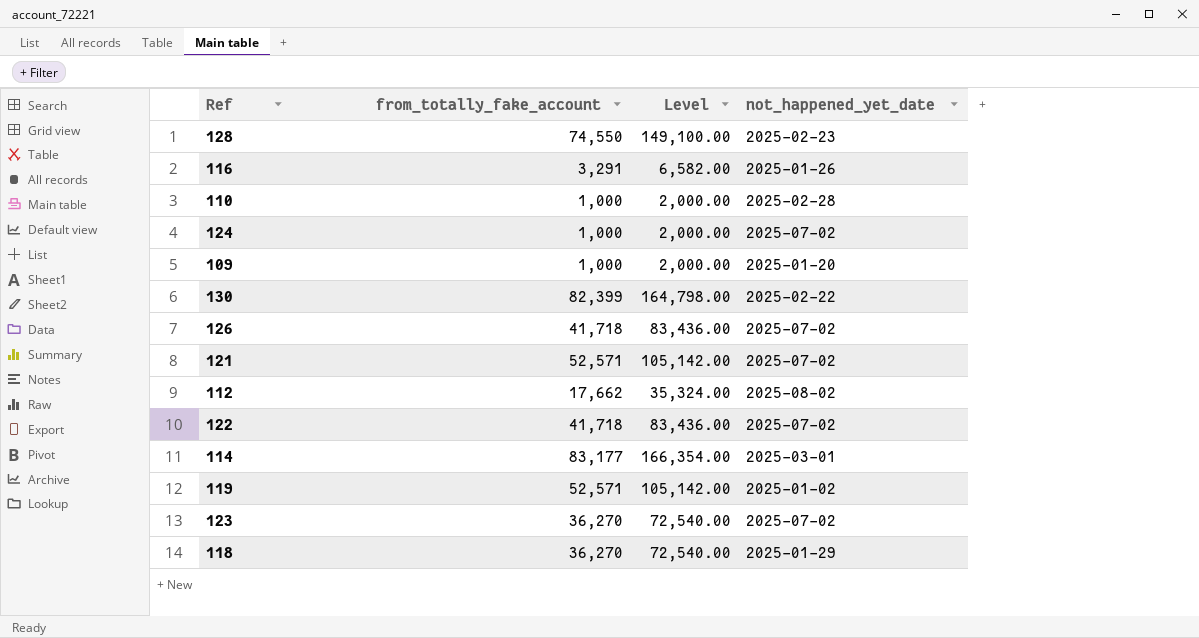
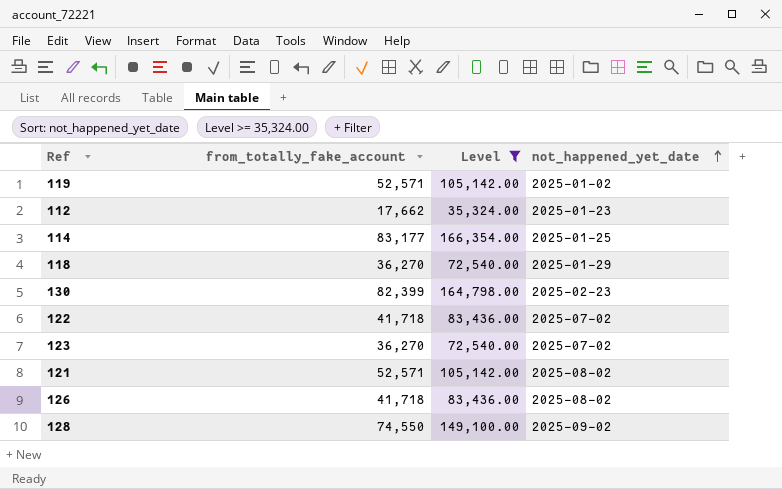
filter: none -> Level >= 35,324.00
row order: none -> not_happened_yet_date ascending
112 | not_happened_yet_date: 2025-08-02 -> 2025-01-23
114 | not_happened_yet_date: 2025-03-01 -> 2025-01-25
130 | not_happened_yet_date: 2025-02-22 -> 2025-02-23
121 | not_happened_yet_date: 2025-07-02 -> 2025-08-02
126 | not_happened_yet_date: 2025-07-02 -> 2025-08-02
128 | not_happened_yet_date: 2025-02-23 -> 2025-09-02

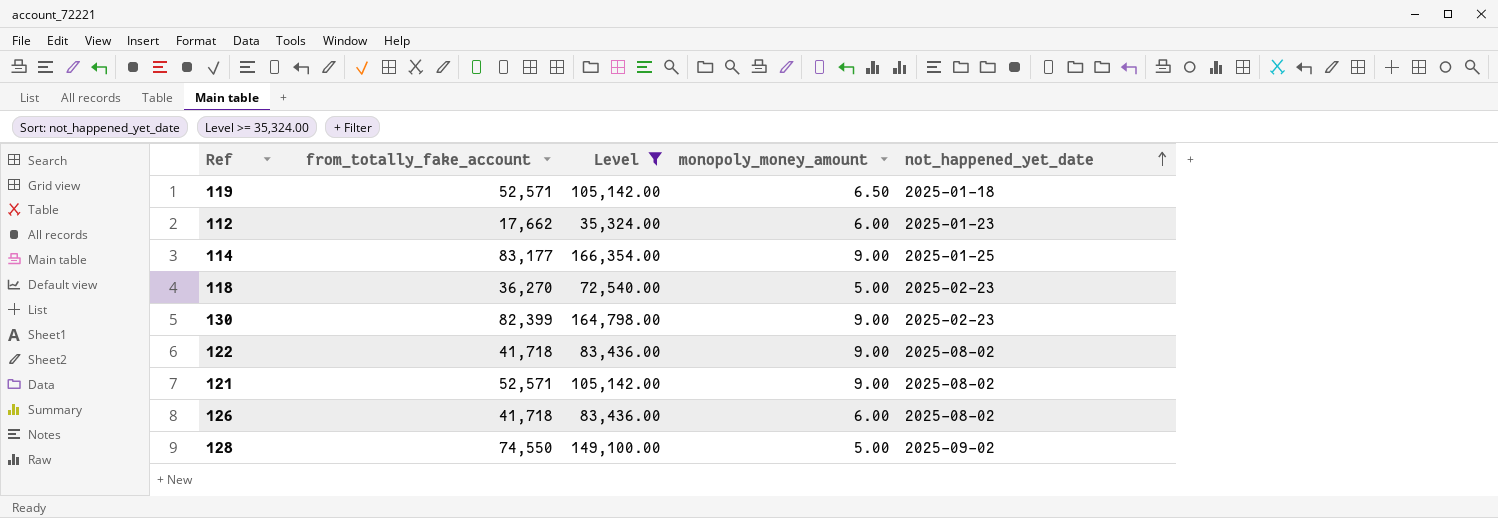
column monopoly_money_amount | position: none -> 4
row 123: 36,270 | 72,540.00 | 2025-07-02 -> none
119 | not_happened_yet_date: 2025-01-02 -> 2025-01-18
118 | not_happened_yet_date: 2025-01-29 -> 2025-02-23
122 | not_happened_yet_date: 2025-07-02 -> 2025-08-02

